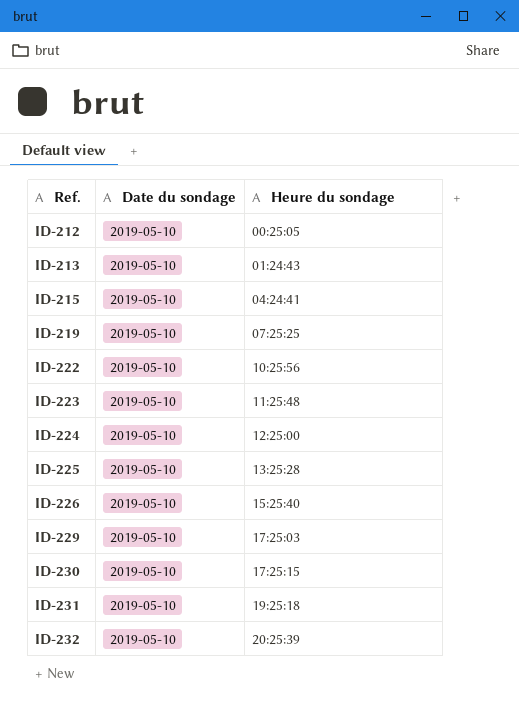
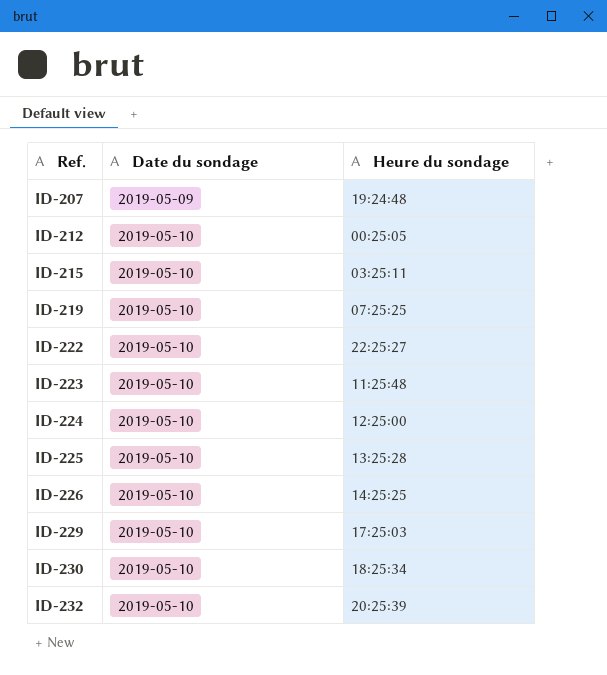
row ID-213: 2019-05-10 | 01:24:43 -> none
row ID-231: 2019-05-10 | 19:25:18 -> none
row ID-207: none -> 2019-05-09 | 19:24:48
ID-215 | Heure du sondage: 04:24:41 -> 03:25:11
ID-222 | Heure du sondage: 10:25:56 -> 22:25:27
ID-226 | Heure du sondage: 15:25:40 -> 14:25:25
ID-230 | Heure du sondage: 17:25:15 -> 18:25:34

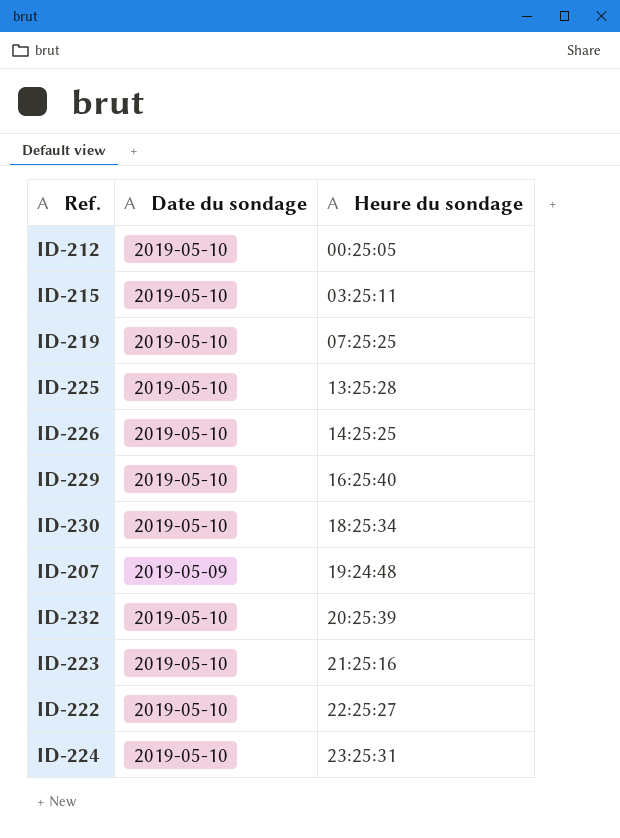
row order: Ref. ascending -> Heure du sondage ascending
ID-229 | Heure du sondage: 17:25:03 -> 16:25:40
ID-223 | Heure du sondage: 11:25:48 -> 21:25:16
ID-224 | Heure du sondage: 12:25:00 -> 23:25:31

